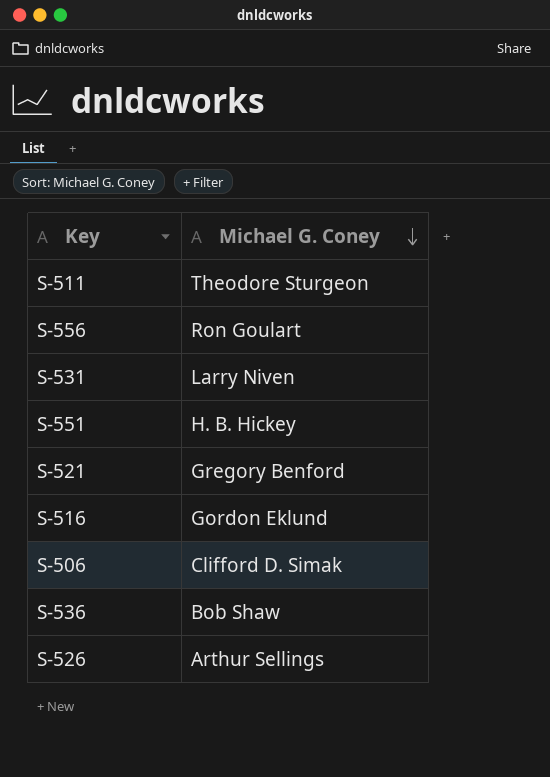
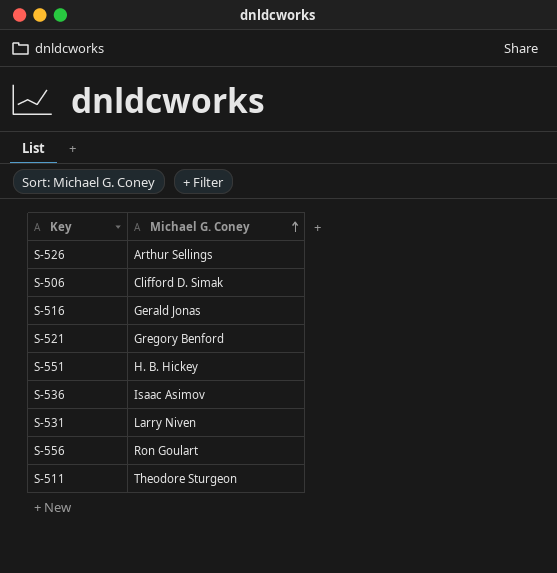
row order: Michael G. Coney descending -> Michael G. Coney ascending
S-516 | Michael G. Coney: Gordon Eklund -> Gerald Jonas
S-536 | Michael G. Coney: Bob Shaw -> Isaac Asimov

